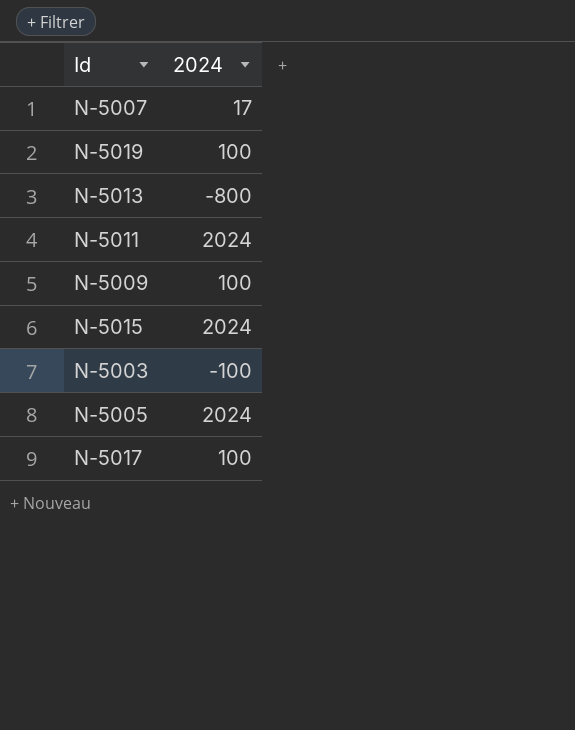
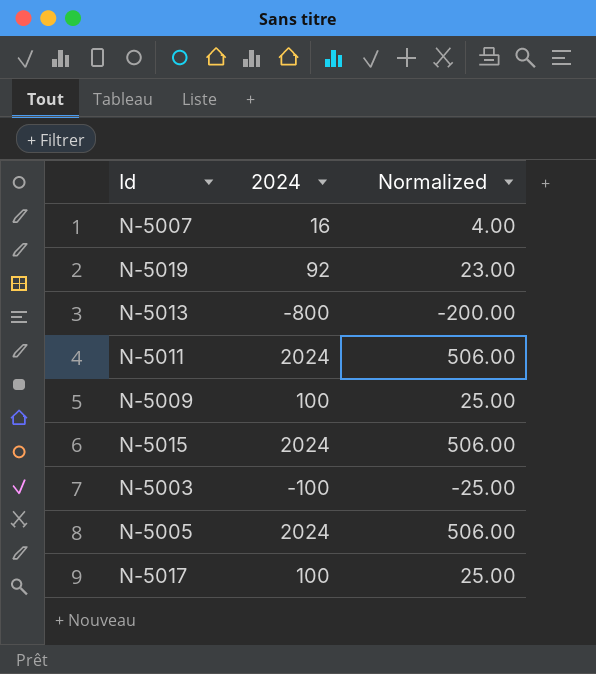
column Normalized | formula: none -> [2024] * 0.25
N-5007 | 2024: 17 -> 16
N-5019 | 2024: 100 -> 92

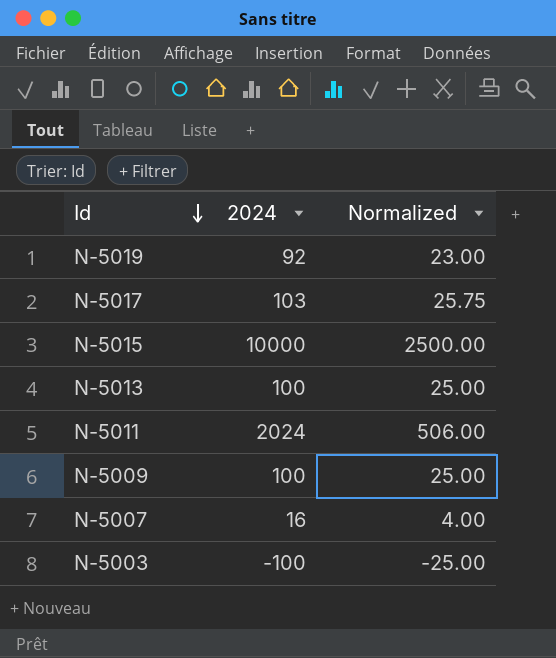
row order: none -> Id descending
row N-5005: 2024 | 506.00 -> none
N-5017 | 2024: 100 -> 103
N-5017 | Normalized: 25.00 -> 25.75
N-5015 | 2024: 2024 -> 10000
N-5015 | Normalized: 506.00 -> 2500.00
N-5013 | 2024: -800 -> 100
N-5013 | Normalized: -200.00 -> 25.00

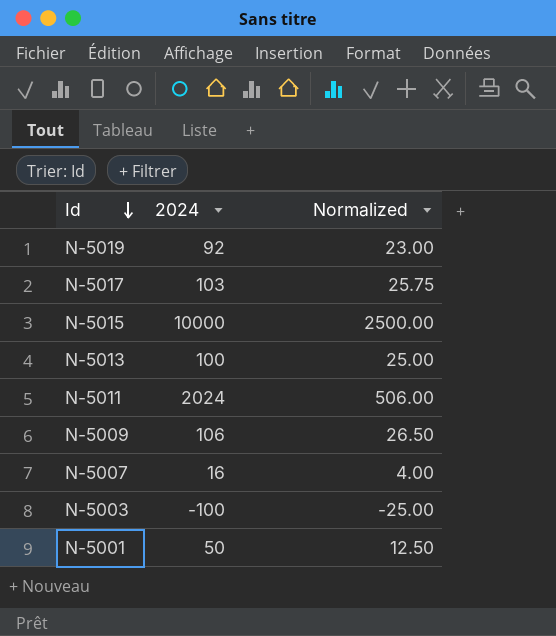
N-5009 | 2024: 100 -> 106
N-5009 | Normalized: 25.00 -> 26.50
row N-5001: none -> 50 | 12.50

